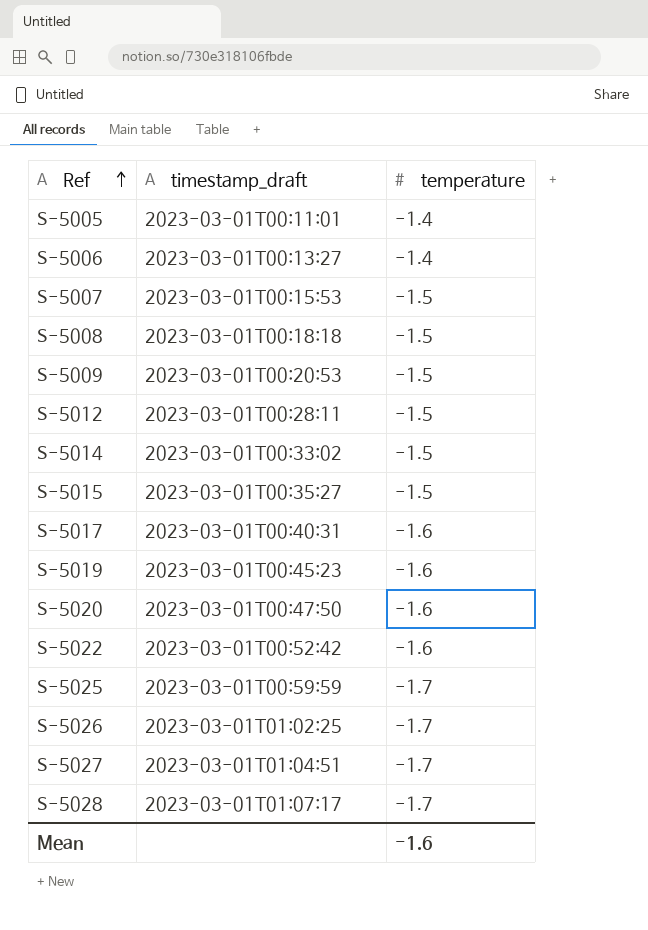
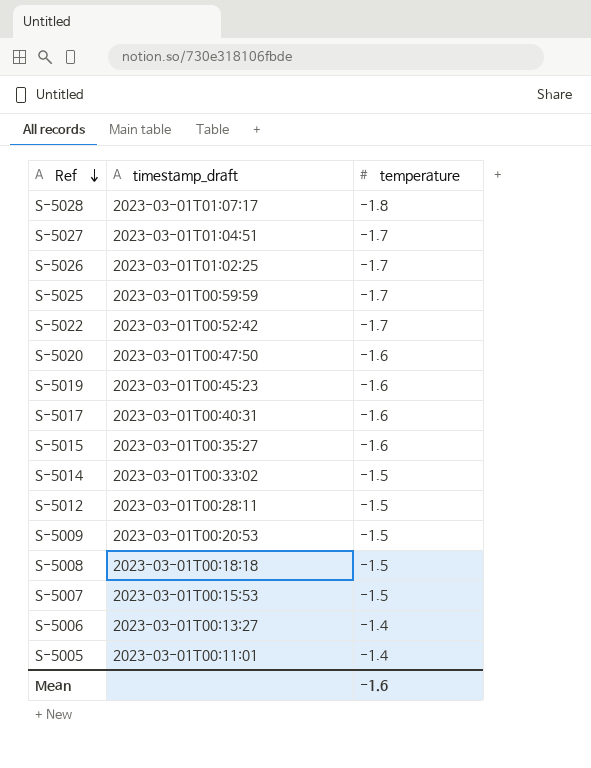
row order: Ref ascending -> Ref descending
S-5028 | temperature: -1.7 -> -1.8
S-5022 | temperature: -1.6 -> -1.7
S-5015 | temperature: -1.5 -> -1.6

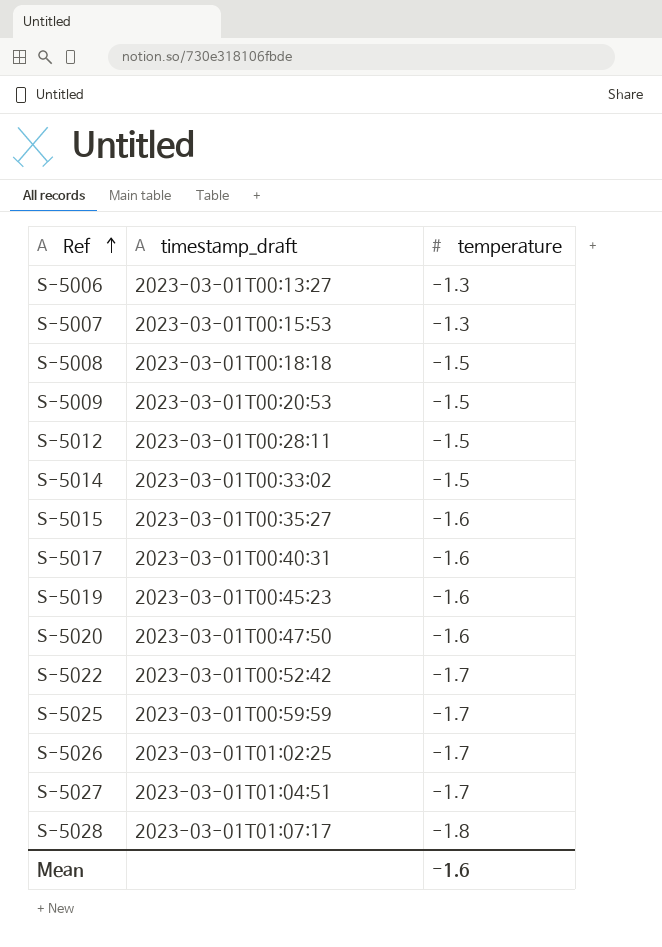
row order: Ref descending -> Ref ascending
row S-5005: 2023-03-01T00:11:01 | -1.4 -> none
S-5006 | temperature: -1.4 -> -1.3
S-5007 | temperature: -1.5 -> -1.3

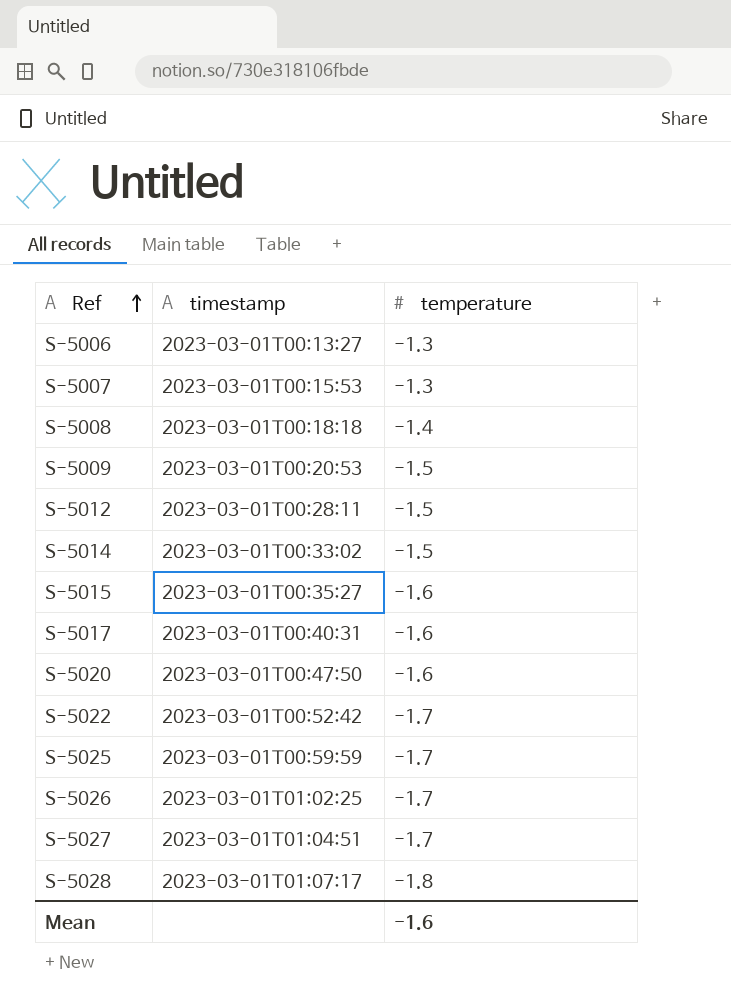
column name: timestamp_draft -> timestamp
row S-5019: 2023-03-01T00:45:23 | -1.6 -> none
S-5008 | temperature: -1.5 -> -1.4

